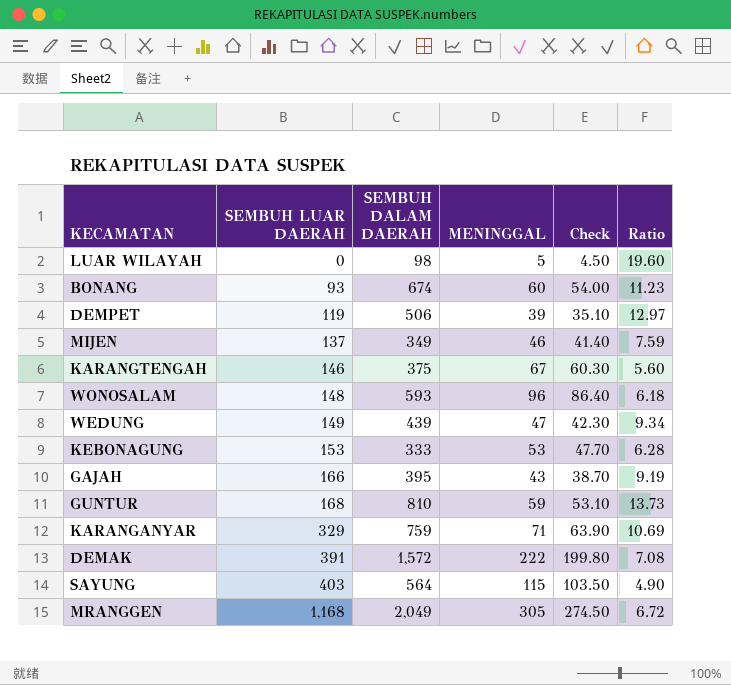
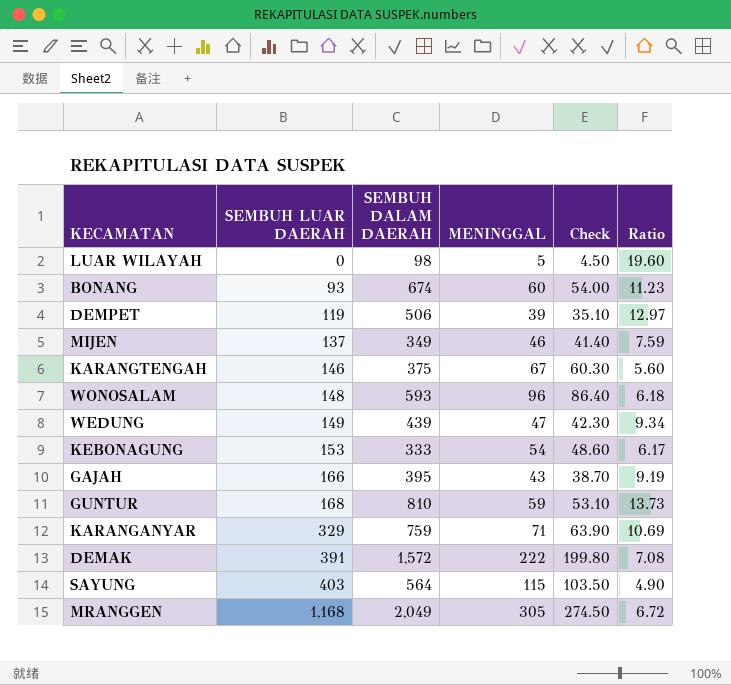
KEBONAGUNG | MENINGGAL: 53 -> 54
KEBONAGUNG | Check: 47.70 -> 48.60
KEBONAGUNG | Ratio: 6.28 -> 6.17

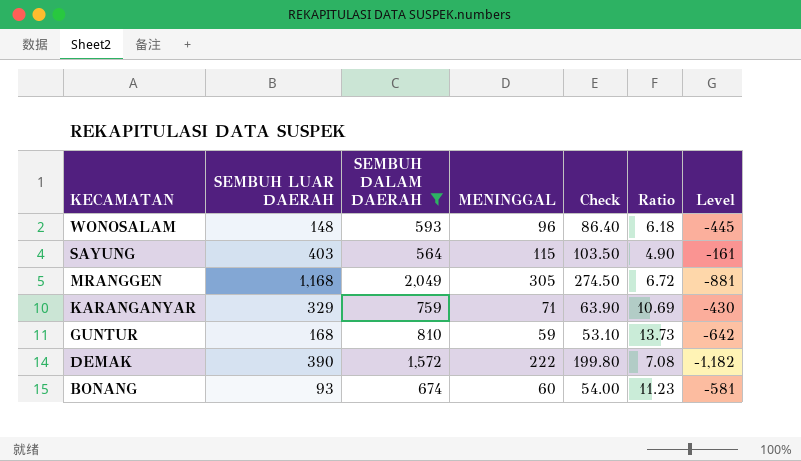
filter: none -> SEMBUH DALAM DAERAH >= 564
row order: SEMBUH LUAR DAERAH ascending -> KECAMATAN descending
column Level | formula: none -> [SEMBUH LUAR DAERAH] - [SEMBUH DALAM DAERAH]
DEMAK | SEMBUH LUAR DAERAH: 391 -> 390

